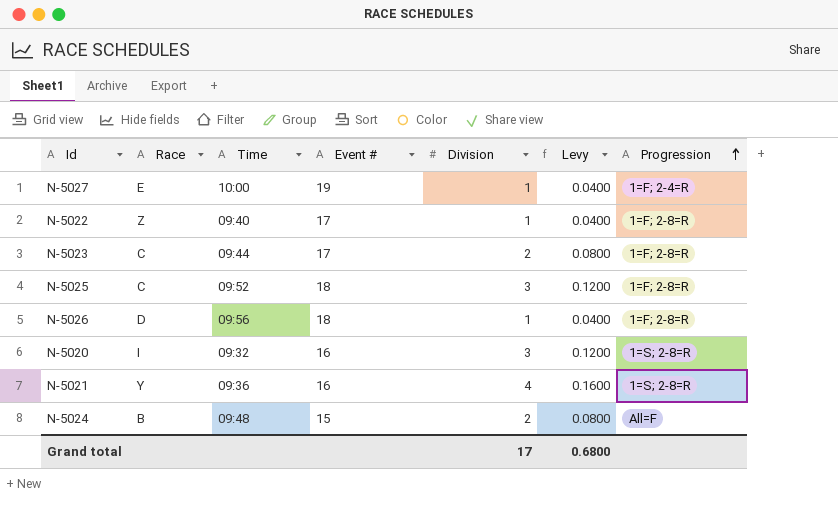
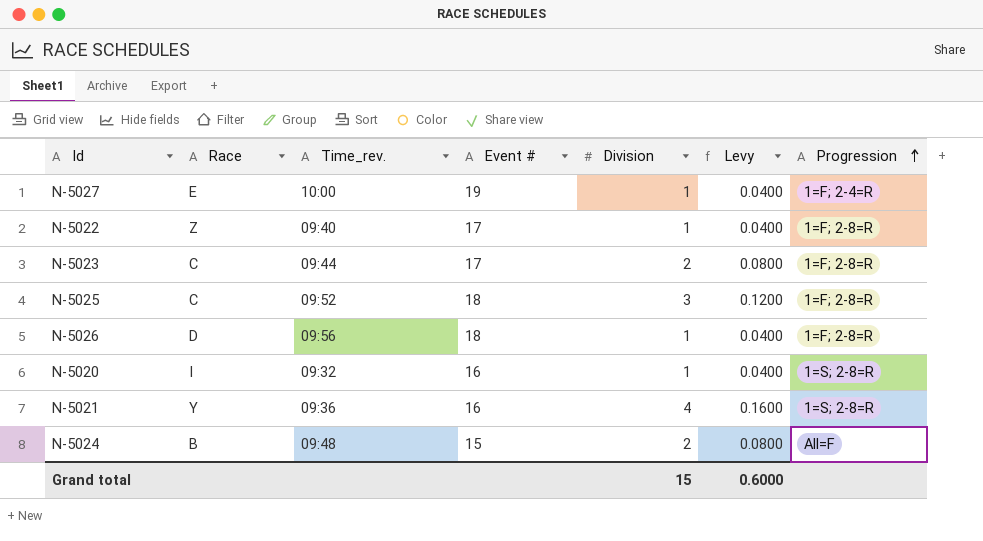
column name: Time -> Time_rev.
N-5020 | Division: 3 -> 1
N-5020 | Levy: 0.1200 -> 0.0400
Grand total | Division: 17 -> 15
Grand total | Levy: 0.6800 -> 0.6000

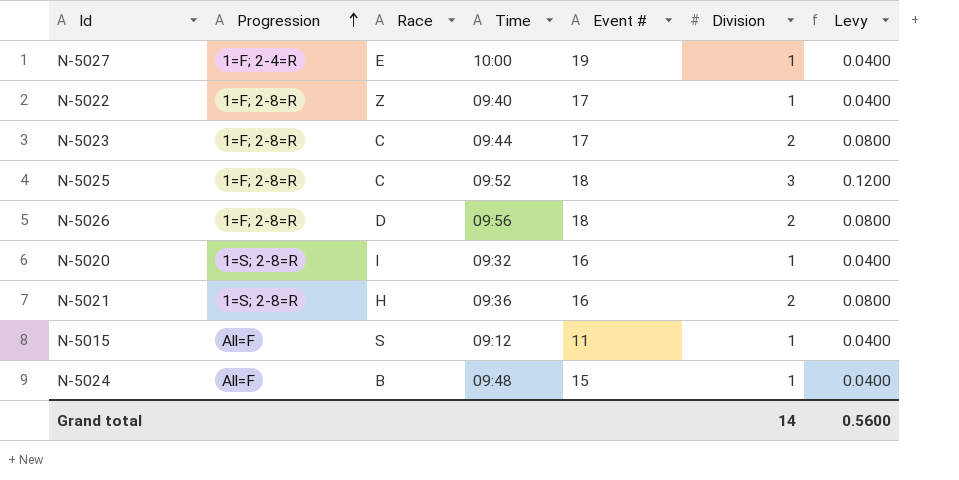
column Progression | position: 7 -> 2
column name: Time_rev. -> Time
N-5026 | Division: 1 -> 2
N-5026 | Levy: 0.0400 -> 0.0800
N-5021 | Race: Y -> H
N-5021 | Division: 4 -> 2
N-5021 | Levy: 0.1600 -> 0.0800
row N-5015: none -> All=F | S | 09:12 | 11 | 1 | 0.0400
N-5024 | Division: 2 -> 1
N-5024 | Levy: 0.0800 -> 0.0400
Grand total | Division: 15 -> 14
Grand total | Levy: 0.6000 -> 0.5600

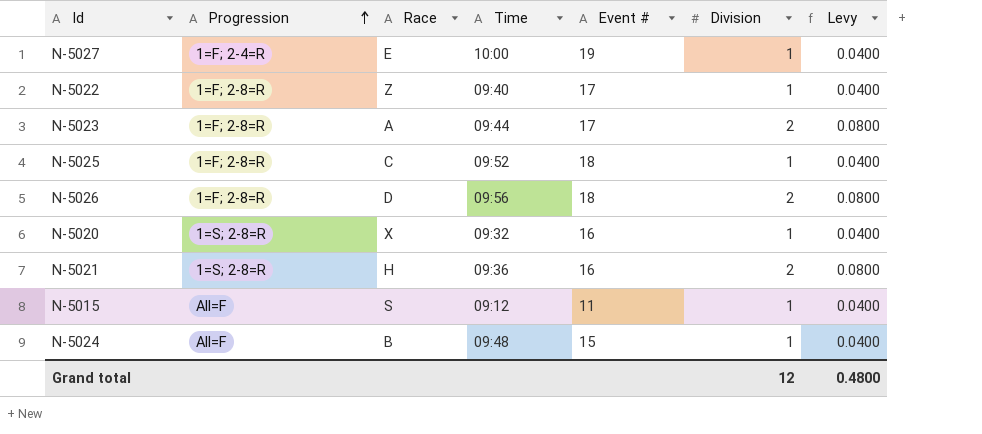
N-5023 | Race: C -> A
N-5025 | Division: 3 -> 1
N-5025 | Levy: 0.1200 -> 0.0400
N-5020 | Race: I -> X
Grand total | Division: 14 -> 12
Grand total | Levy: 0.5600 -> 0.4800

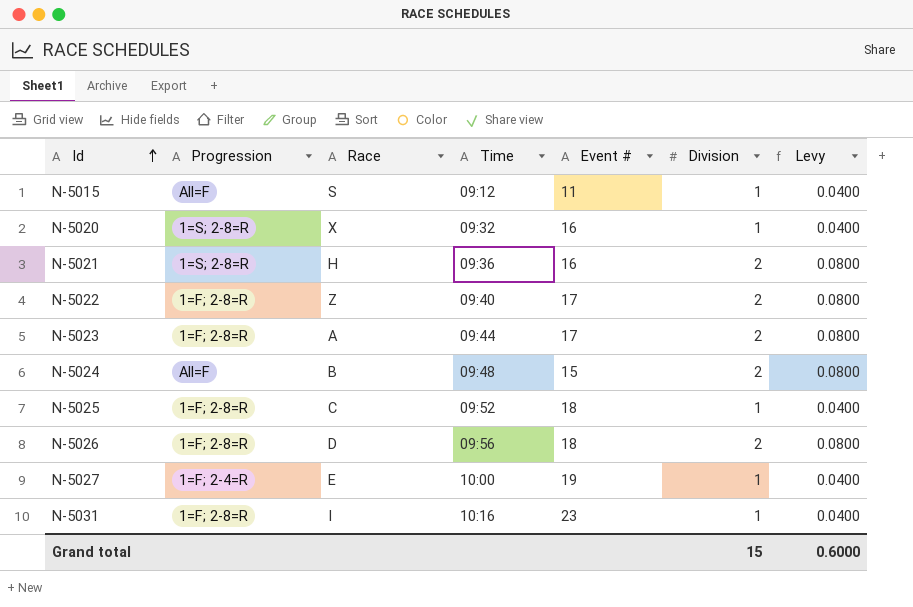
row order: Progression ascending -> Id ascending
N-5022 | Division: 1 -> 2
N-5022 | Levy: 0.0400 -> 0.0800
N-5024 | Division: 1 -> 2
N-5024 | Levy: 0.0400 -> 0.0800
row N-5031: none -> 1=F; 2-8=R | I | 10:16 | 23 | 1 | 0.0400
Grand total | Division: 12 -> 15
Grand total | Levy: 0.4800 -> 0.6000

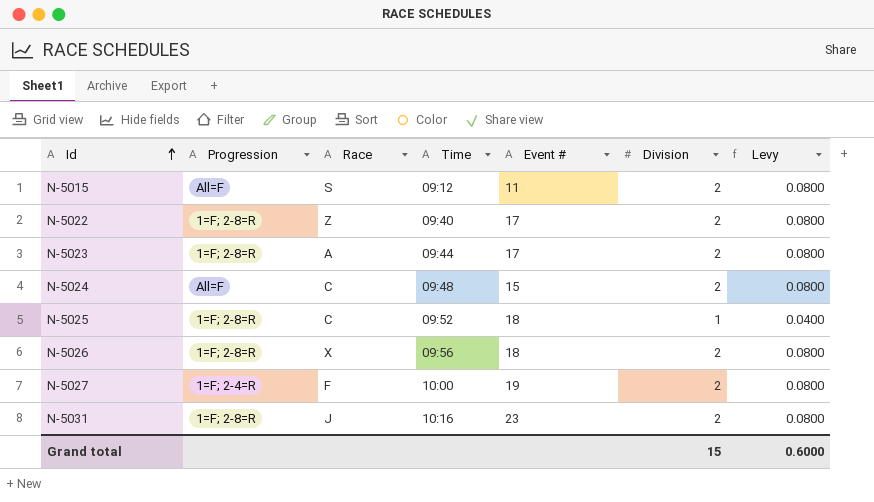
row N-5020: 1=S; 2-8=R | X | 09:32 | 16 | 1 | 0.0400 -> none
row N-5021: 1=S; 2-8=R | H | 09:36 | 16 | 2 | 0.0800 -> none
N-5015 | Division: 1 -> 2
N-5015 | Levy: 0.0400 -> 0.0800
N-5024 | Race: B -> C
N-5026 | Race: D -> X
N-5027 | Race: E -> F
N-5027 | Division: 1 -> 2
N-5027 | Levy: 0.0400 -> 0.0800
N-5031 | Race: I -> J
N-5031 | Division: 1 -> 2
N-5031 | Levy: 0.0400 -> 0.0800

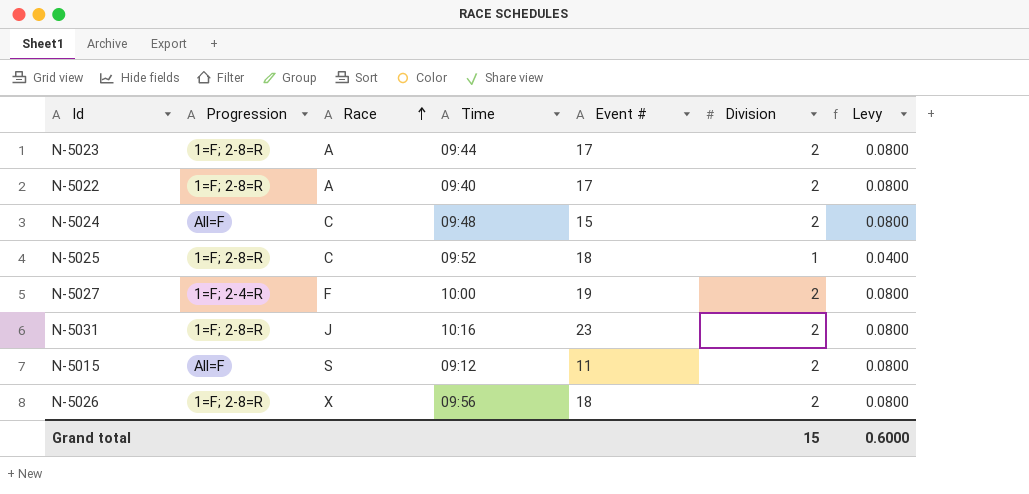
row order: Id ascending -> Race ascending
N-5022 | Race: Z -> A

